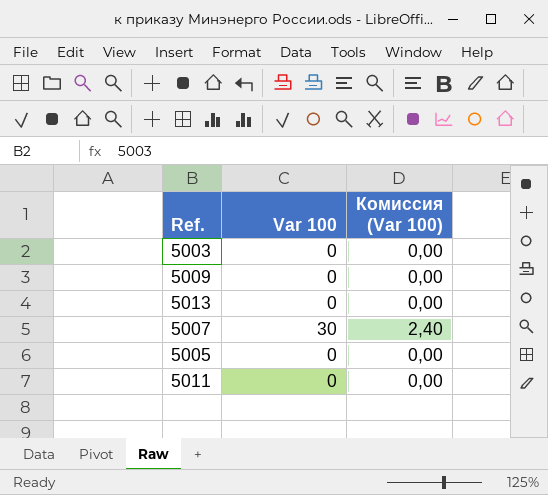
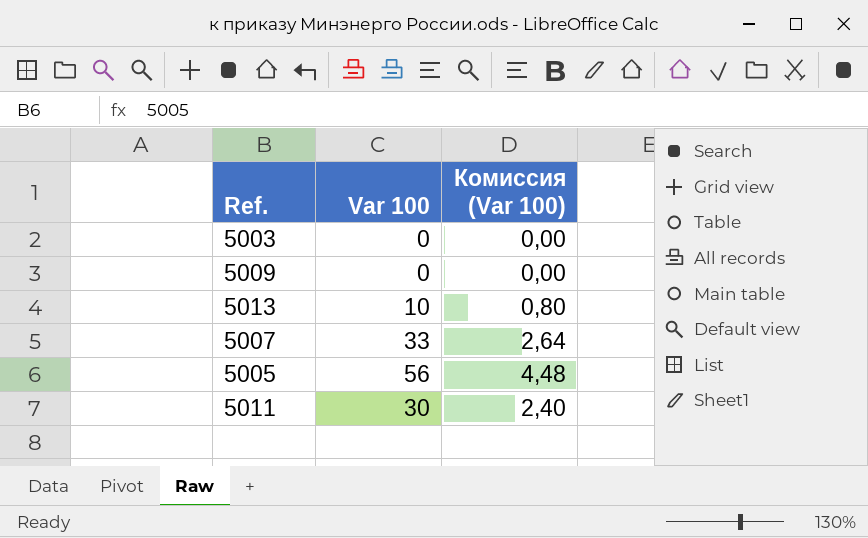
5013 | Var 100: 0 -> 10
5013 | Комиссия (Var 100): 0,00 -> 0,80
5007 | Var 100: 30 -> 33
5007 | Комиссия (Var 100): 2,40 -> 2,64
5005 | Var 100: 0 -> 56
5005 | Комиссия (Var 100): 0,00 -> 4,48
5011 | Var 100: 0 -> 30
5011 | Комиссия (Var 100): 0,00 -> 2,40

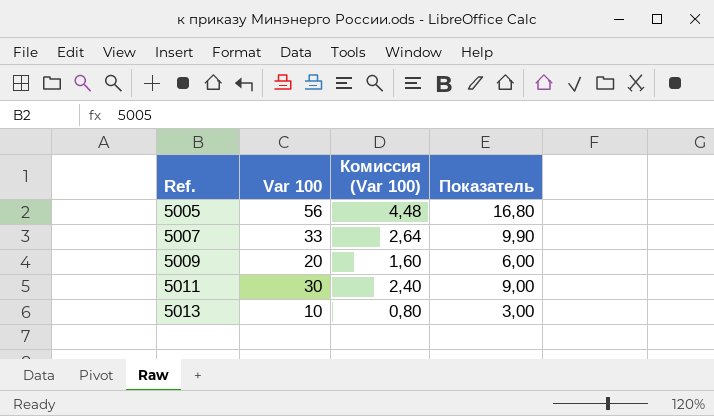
row order: none -> Ref. ascending
column Показатель | formula: none -> [Var 100] * 0,3
row 5003: 0 | 0,00 -> none
5009 | Var 100: 0 -> 20
5009 | Комиссия (Var 100): 0,00 -> 1,60

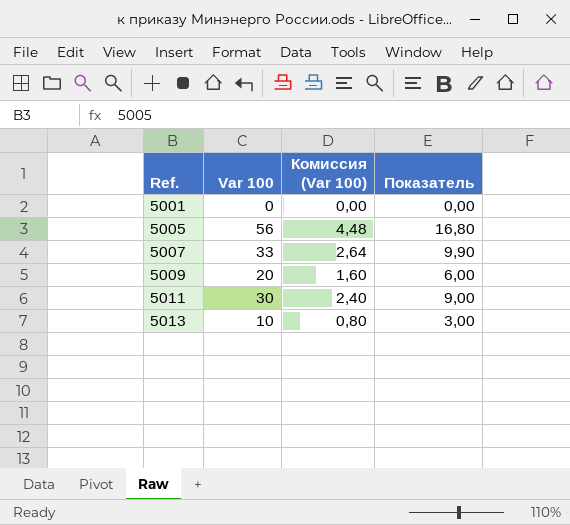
row 5001: none -> 0 | 0,00 | 0,00

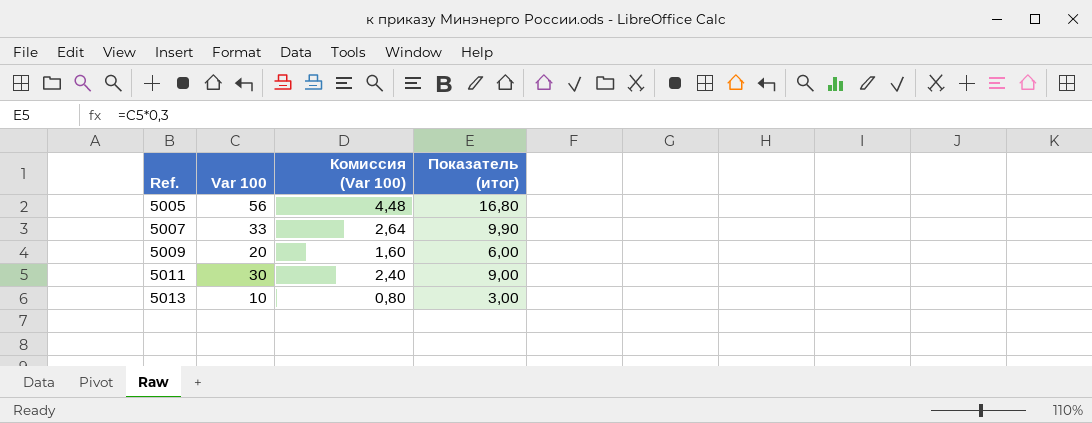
column name: Показатель -> Показатель (итог)
row 5001: 0 | 0,00 | 0,00 -> none

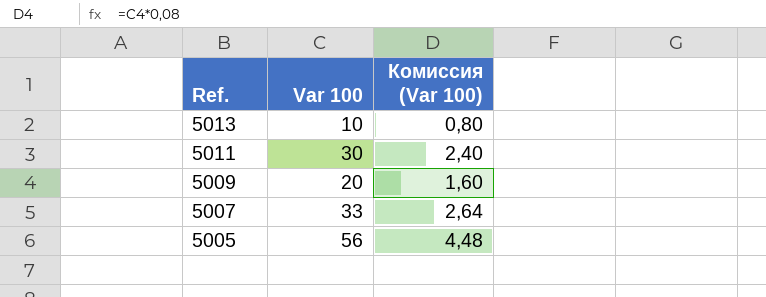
row order: Ref. ascending -> Ref. descending
column Показатель (итог) | formula: [Var 100] * 0,3 -> none

